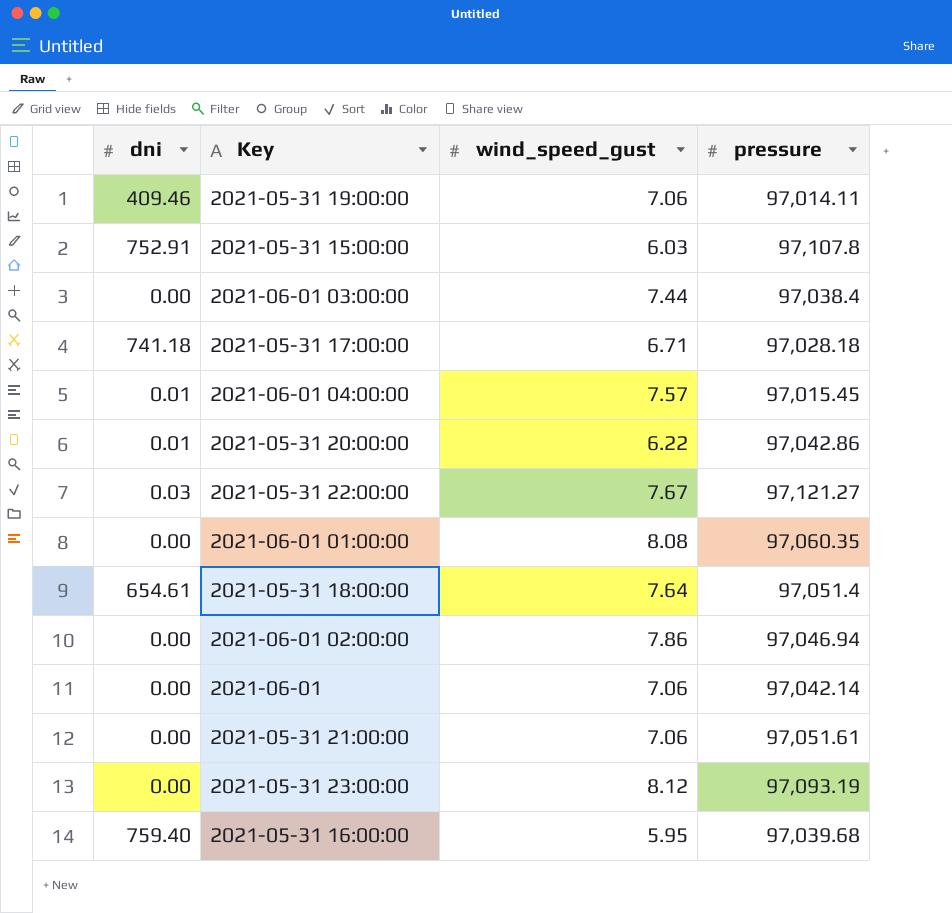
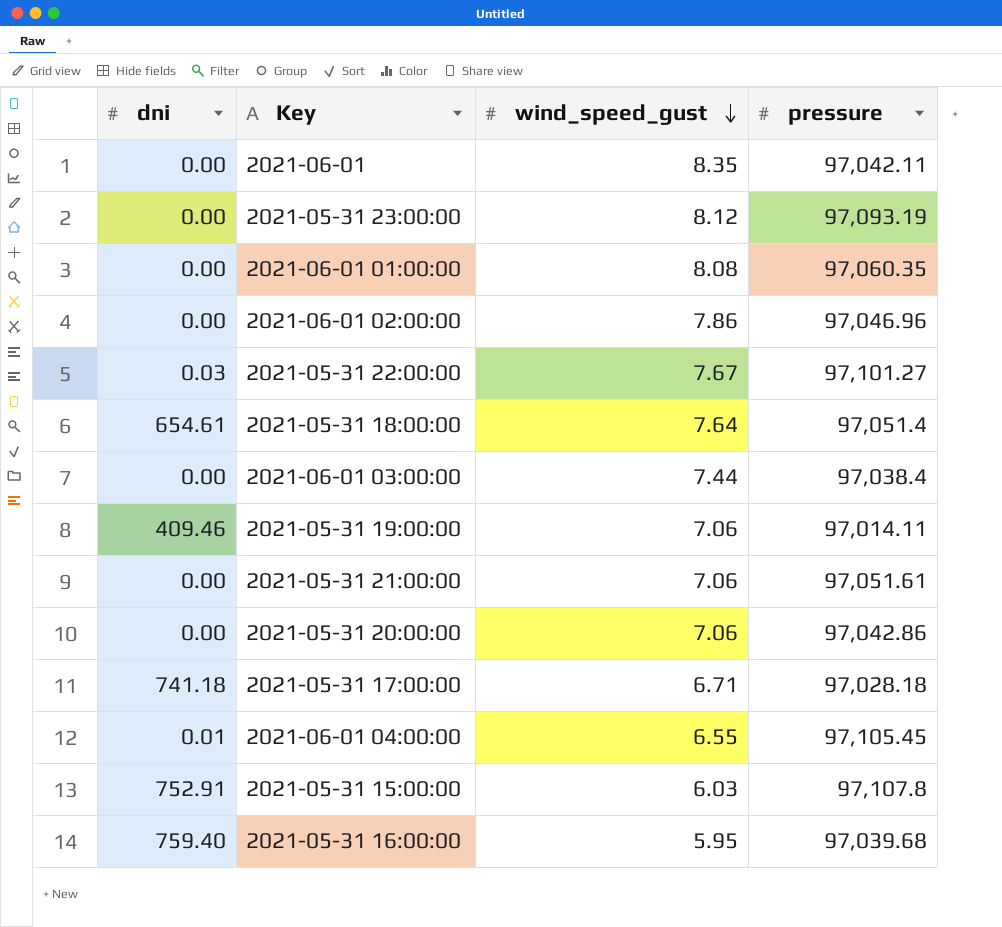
row order: none -> wind_speed_gust descending
2021-06-01 | wind_speed_gust: 7.06 -> 8.35
2021-06-01 | pressure: 97,042.14 -> 97,042.11
2021-06-01 02:00:00 | pressure: 97,046.94 -> 97,046.96
2021-05-31 22:00:00 | pressure: 97,121.27 -> 97,101.27
2021-05-31 20:00:00 | dni: 0.01 -> 0.00
2021-05-31 20:00:00 | wind_speed_gust: 6.22 -> 7.06
2021-06-01 04:00:00 | wind_speed_gust: 7.57 -> 6.55
2021-06-01 04:00:00 | pressure: 97,015.45 -> 97,105.45

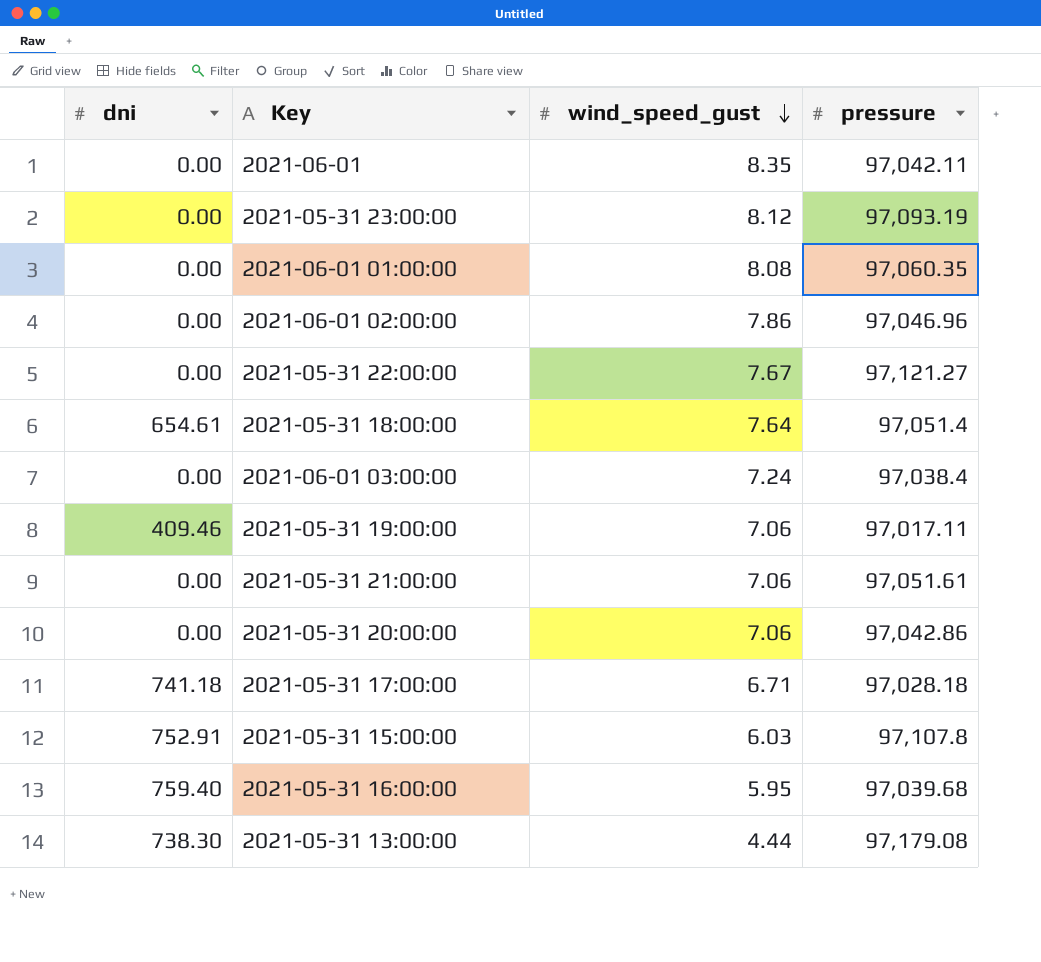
row 2021-06-01 04:00:00: 0.01 | 6.55 | 97,105.45 -> none
2021-05-31 22:00:00 | dni: 0.03 -> 0.00
2021-05-31 22:00:00 | pressure: 97,101.27 -> 97,121.27
2021-06-01 03:00:00 | wind_speed_gust: 7.44 -> 7.24
2021-05-31 19:00:00 | pressure: 97,014.11 -> 97,017.11
row 2021-05-31 13:00:00: none -> 738.30 | 4.44 | 97,179.08

